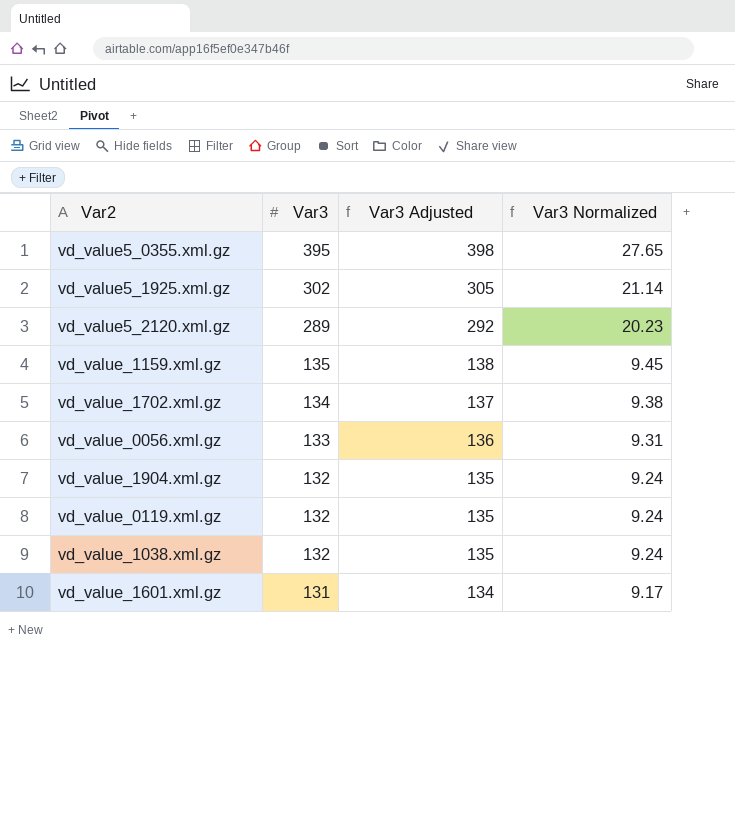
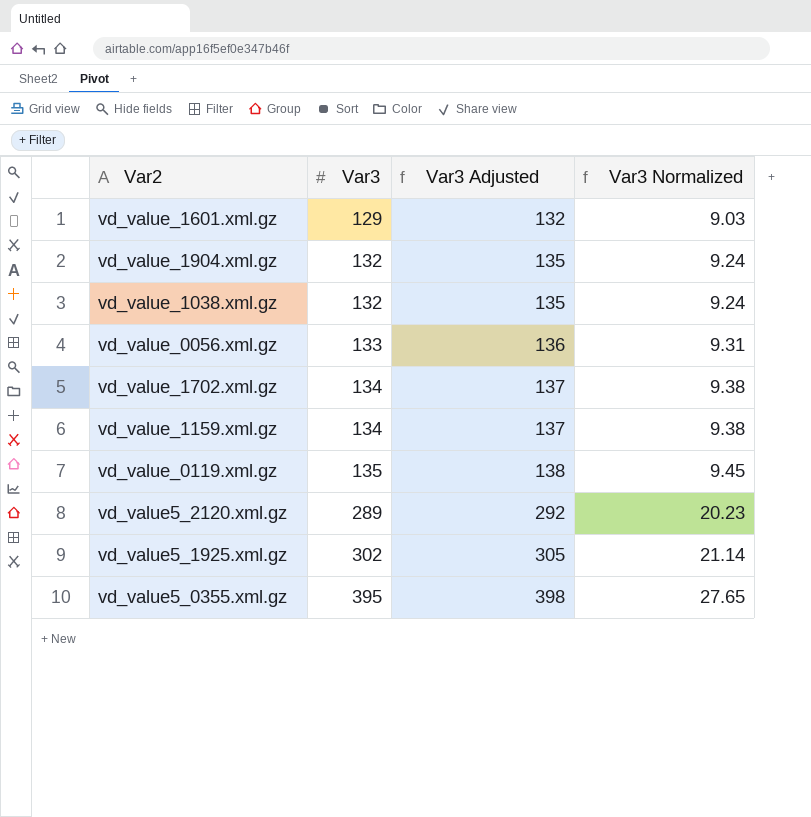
row order: Var3 descending -> Var3 ascending
vd_value_1601.xml.gz | Var3: 131 -> 129
vd_value_1601.xml.gz | Var3 Adjusted: 134 -> 132
vd_value_1601.xml.gz | Var3 Normalized: 9.17 -> 9.03
vd_value_1159.xml.gz | Var3: 135 -> 134
vd_value_1159.xml.gz | Var3 Adjusted: 138 -> 137
vd_value_1159.xml.gz | Var3 Normalized: 9.45 -> 9.38
vd_value_0119.xml.gz | Var3: 132 -> 135
vd_value_0119.xml.gz | Var3 Adjusted: 135 -> 138
vd_value_0119.xml.gz | Var3 Normalized: 9.24 -> 9.45

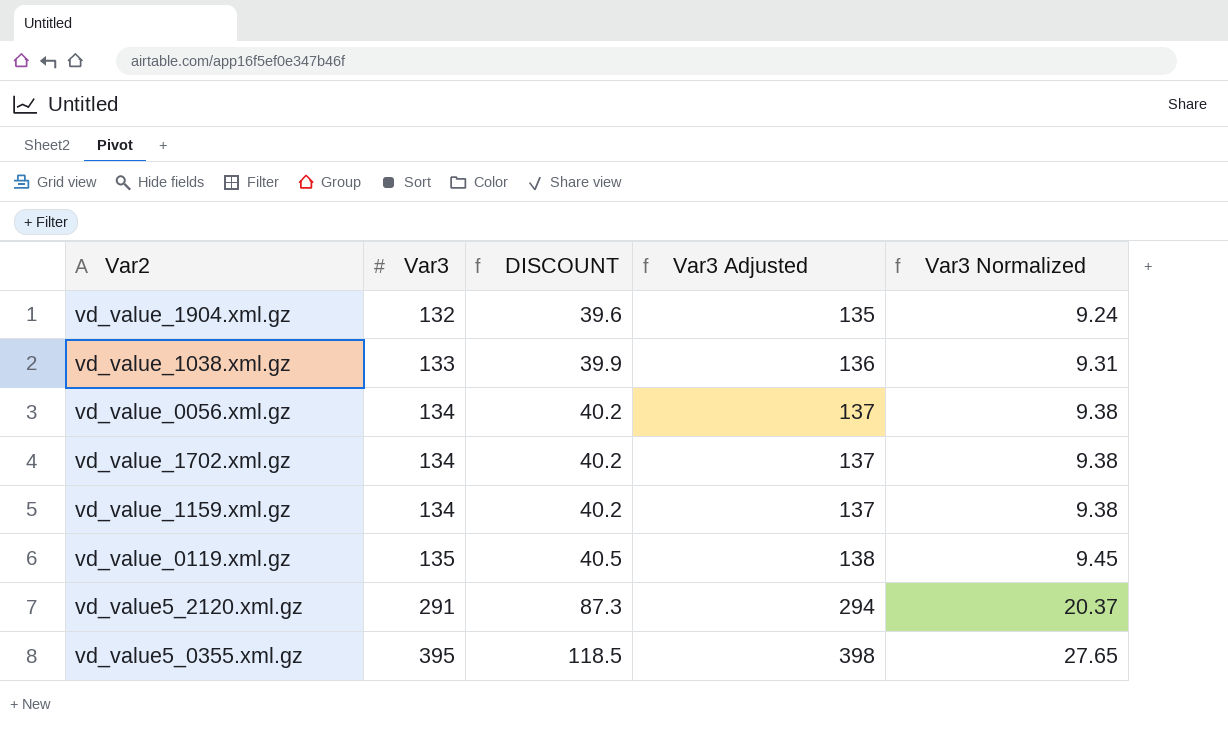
column DISCOUNT | formula: none -> [Var3] * 0.3
row vd_value_1601.xml.gz: 129 | 132 | 9.03 -> none
row vd_value5_1925.xml.gz: 302 | 305 | 21.14 -> none
vd_value_1038.xml.gz | Var3: 132 -> 133
vd_value_1038.xml.gz | Var3 Adjusted: 135 -> 136
vd_value_1038.xml.gz | Var3 Normalized: 9.24 -> 9.31
vd_value_0056.xml.gz | Var3: 133 -> 134
vd_value_0056.xml.gz | Var3 Adjusted: 136 -> 137
vd_value_0056.xml.gz | Var3 Normalized: 9.31 -> 9.38
vd_value5_2120.xml.gz | Var3: 289 -> 291
vd_value5_2120.xml.gz | Var3 Adjusted: 292 -> 294
vd_value5_2120.xml.gz | Var3 Normalized: 20.23 -> 20.37

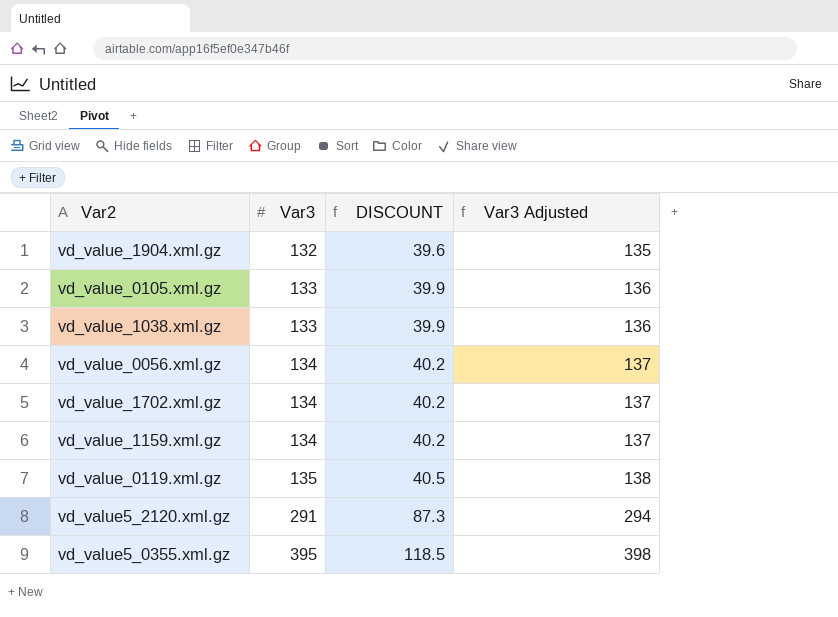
column Var3 Normalized | formula: [Var3] * 0.07 -> none
row vd_value_0105.xml.gz: none -> 133 | 39.9 | 136

